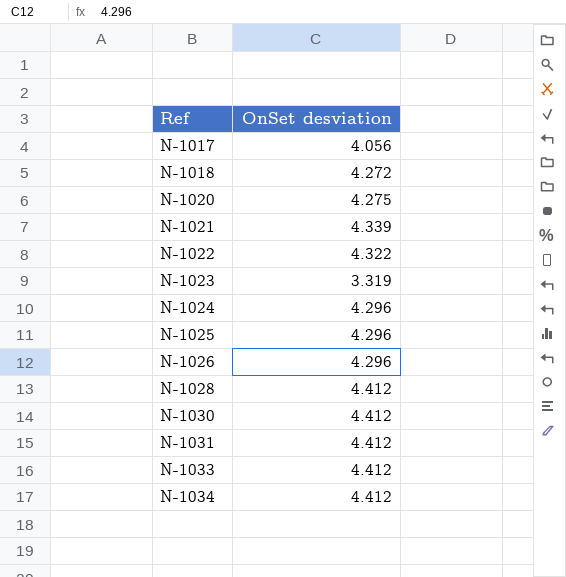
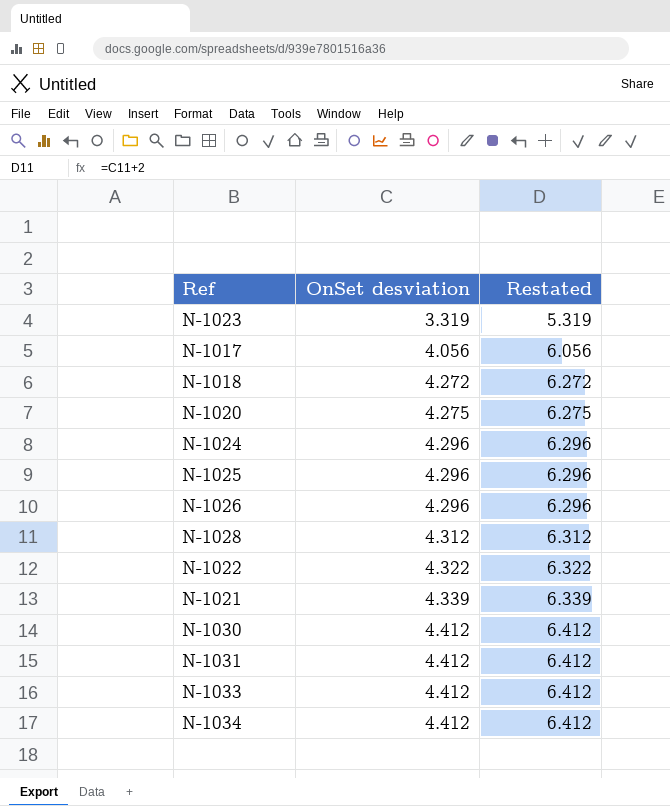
row order: Ref ascending -> OnSet desviation ascending
column Restated | formula: none -> [OnSet desviation] + 2
N-1028 | OnSet desviation: 4.412 -> 4.312

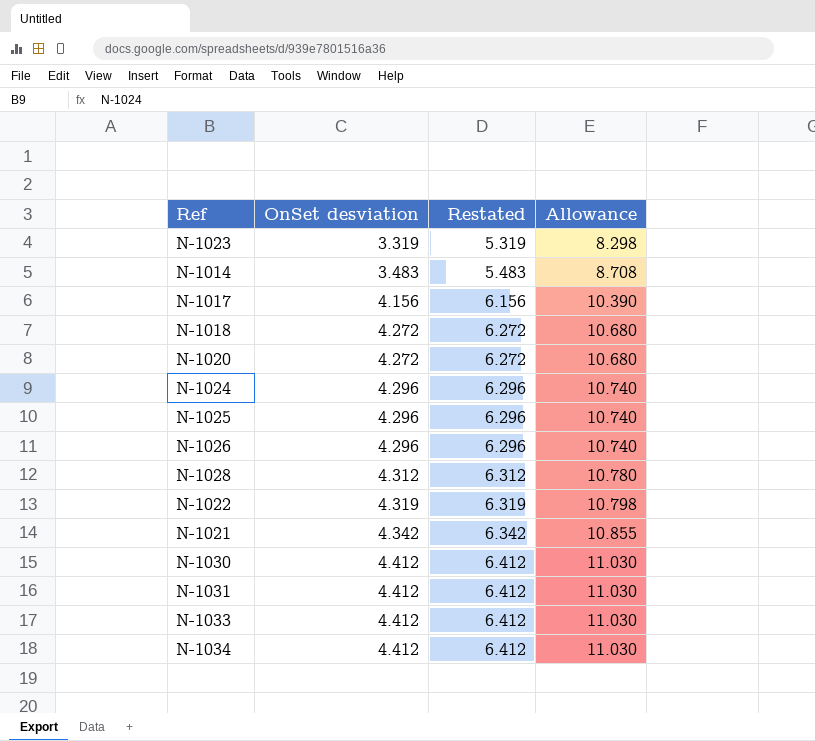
column Allowance | formula: none -> [OnSet desviation] * 2.5
row N-1014: none -> 3.483 | 5.483 | 8.708
N-1017 | OnSet desviation: 4.056 -> 4.156
N-1017 | Restated: 6.056 -> 6.156
N-1020 | OnSet desviation: 4.275 -> 4.272
N-1020 | Restated: 6.275 -> 6.272
N-1022 | OnSet desviation: 4.322 -> 4.319
N-1022 | Restated: 6.322 -> 6.319
N-1021 | OnSet desviation: 4.339 -> 4.342
N-1021 | Restated: 6.339 -> 6.342

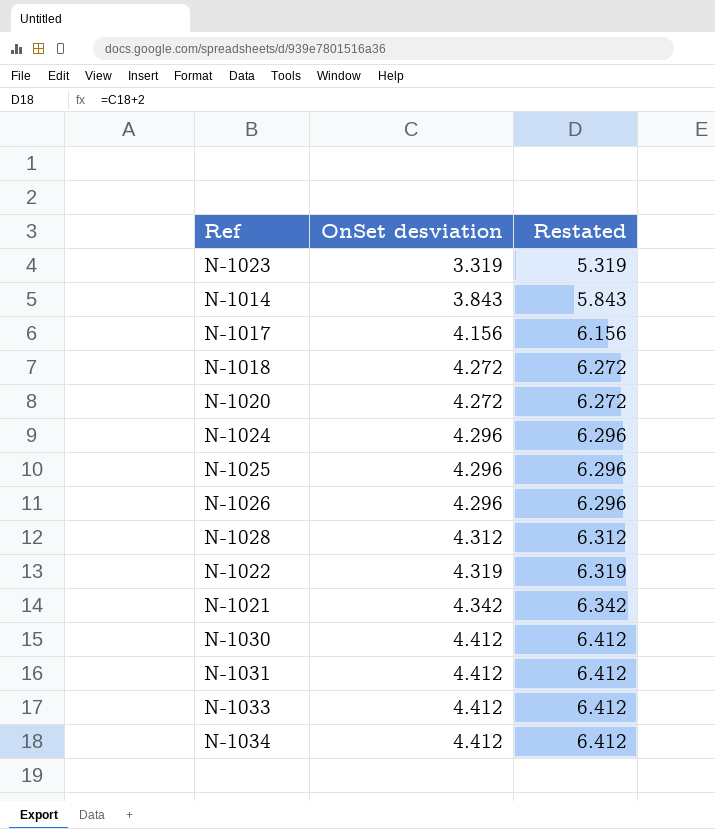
column Allowance | formula: [OnSet desviation] * 2.5 -> none
N-1014 | OnSet desviation: 3.483 -> 3.843
N-1014 | Restated: 5.483 -> 5.843

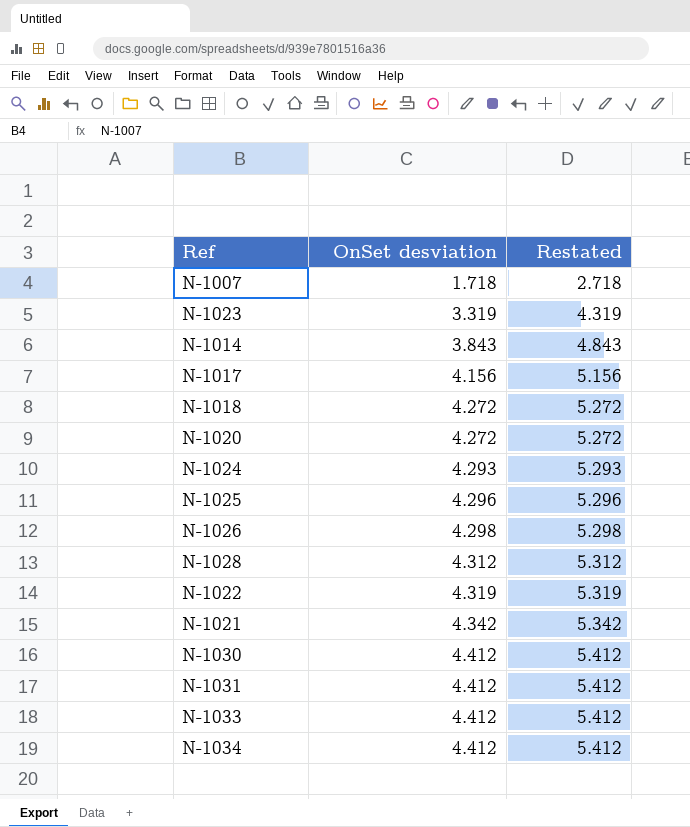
column Restated | formula: [OnSet desviation] + 2 -> [OnSet desviation] + 1
row N-1007: none -> 1.718 | 2.718
N-1024 | OnSet desviation: 4.296 -> 4.293
N-1026 | OnSet desviation: 4.296 -> 4.298

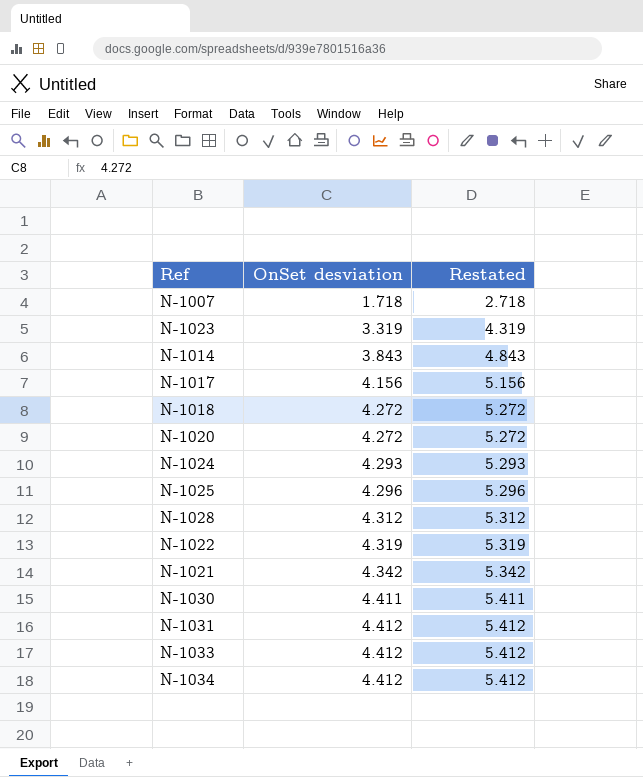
row N-1026: 4.298 | 5.298 -> none
N-1030 | OnSet desviation: 4.412 -> 4.411
N-1030 | Restated: 5.412 -> 5.411

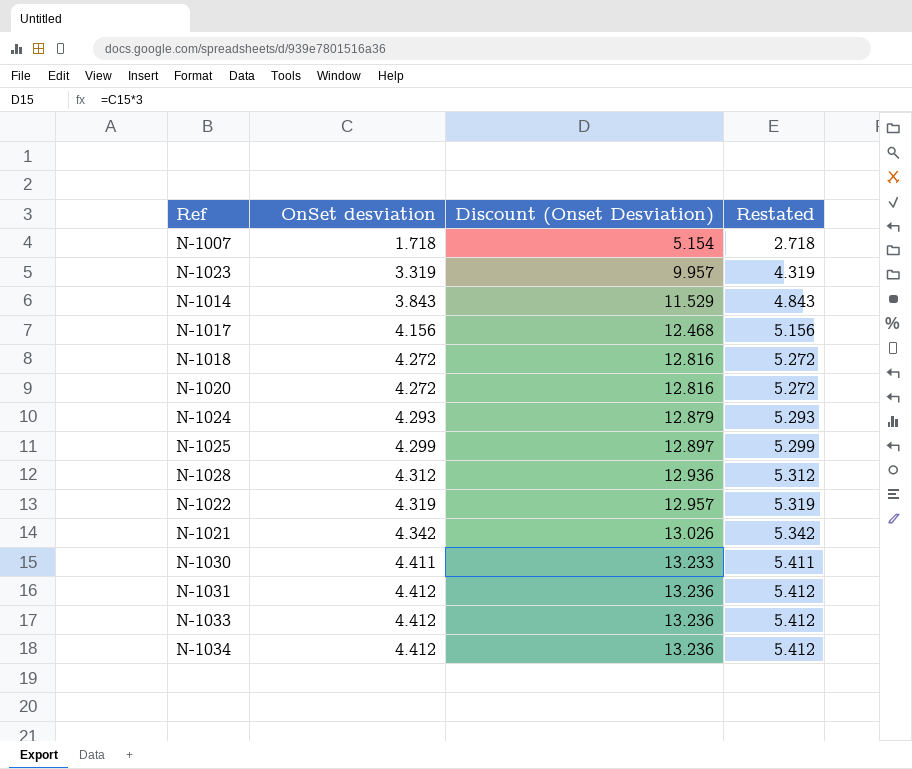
column Discount (Onset Desviation) | formula: none -> [OnSet desviation] * 3
N-1025 | OnSet desviation: 4.296 -> 4.299
N-1025 | Restated: 5.296 -> 5.299

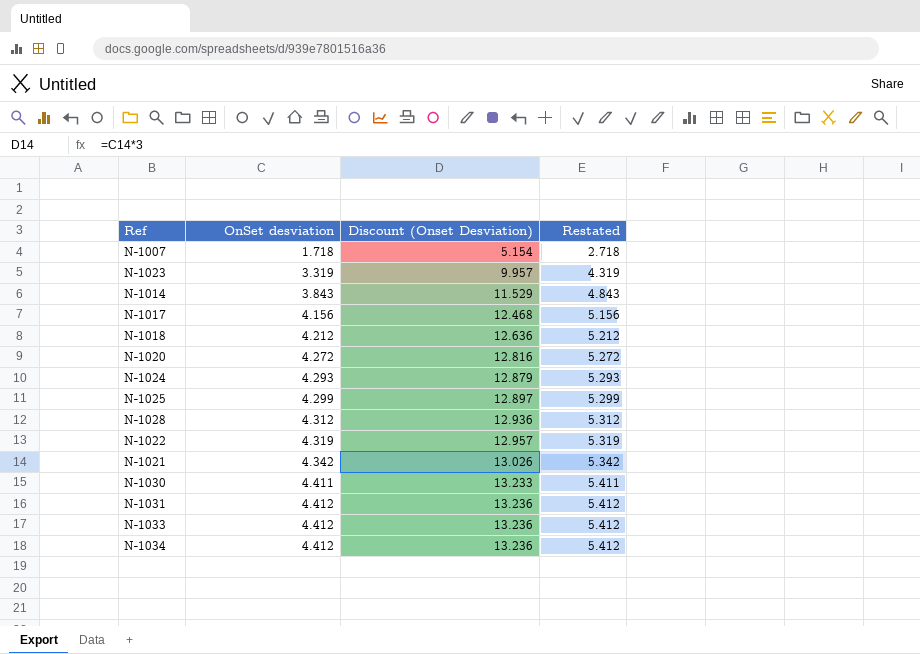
N-1018 | OnSet desviation: 4.272 -> 4.212
N-1018 | Discount (Onset Desviation): 12.816 -> 12.636
N-1018 | Restated: 5.272 -> 5.212

